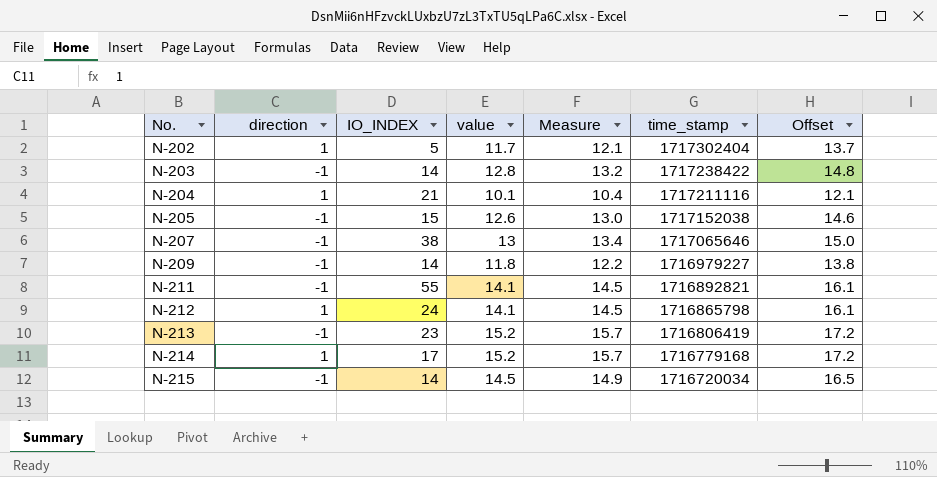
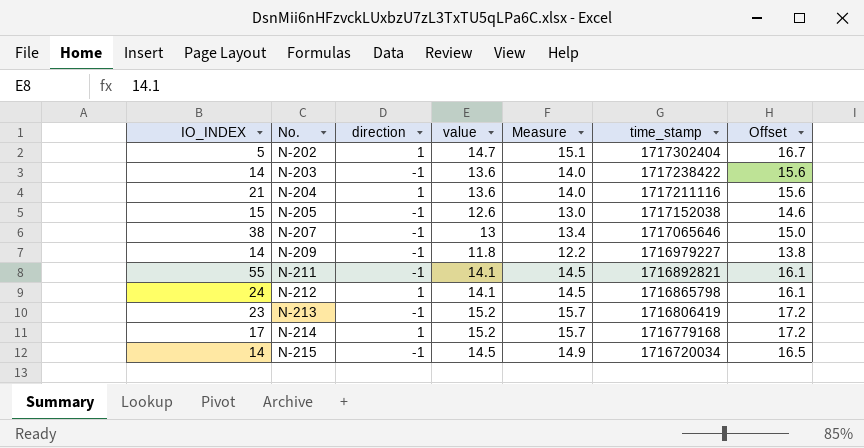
column IO_INDEX | position: 3 -> 1
N-202 | value: 11.7 -> 14.7
N-202 | Measure: 12.1 -> 15.1
N-202 | Offset: 13.7 -> 16.7
N-203 | value: 12.8 -> 13.6
N-203 | Measure: 13.2 -> 14.0
N-203 | Offset: 14.8 -> 15.6
N-204 | value: 10.1 -> 13.6
N-204 | Measure: 10.4 -> 14.0
N-204 | Offset: 12.1 -> 15.6

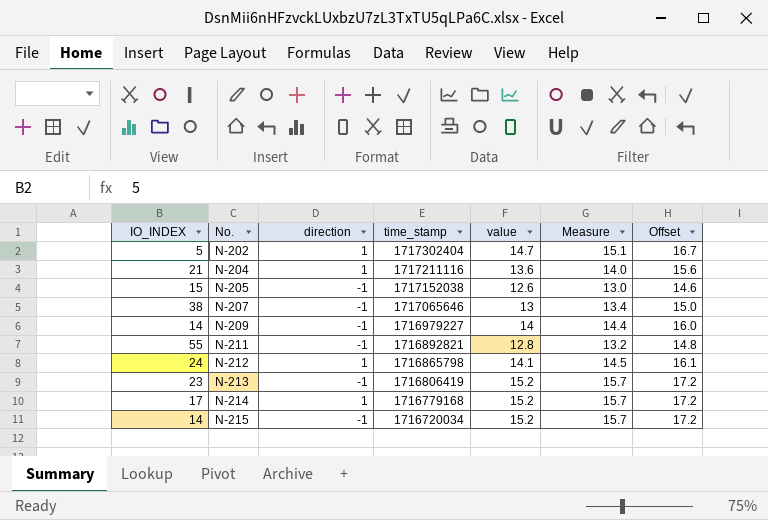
column time_stamp | position: 6 -> 4
row N-203: 14 | -1 | 13.6 | 14.0 | 1717238422 | 15.6 -> none
N-209 | value: 11.8 -> 14
N-209 | Measure: 12.2 -> 14.4
N-209 | Offset: 13.8 -> 16.0
N-211 | value: 14.1 -> 12.8
N-211 | Measure: 14.5 -> 13.2
N-211 | Offset: 16.1 -> 14.8
N-215 | value: 14.5 -> 15.2
N-215 | Measure: 14.9 -> 15.7
N-215 | Offset: 16.5 -> 17.2

